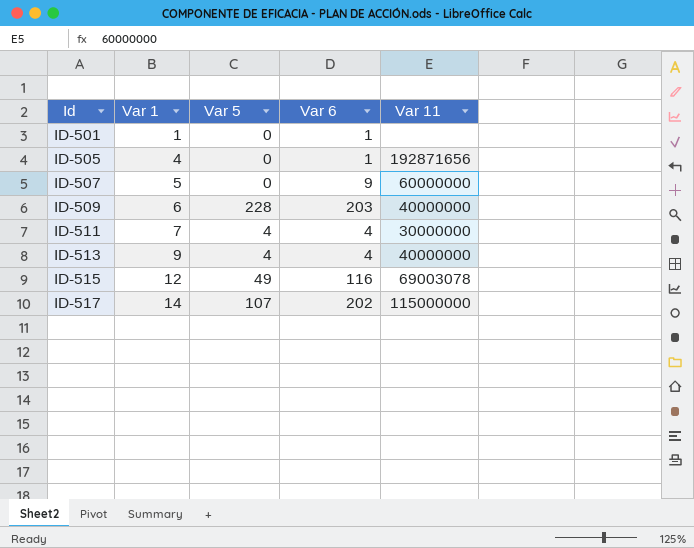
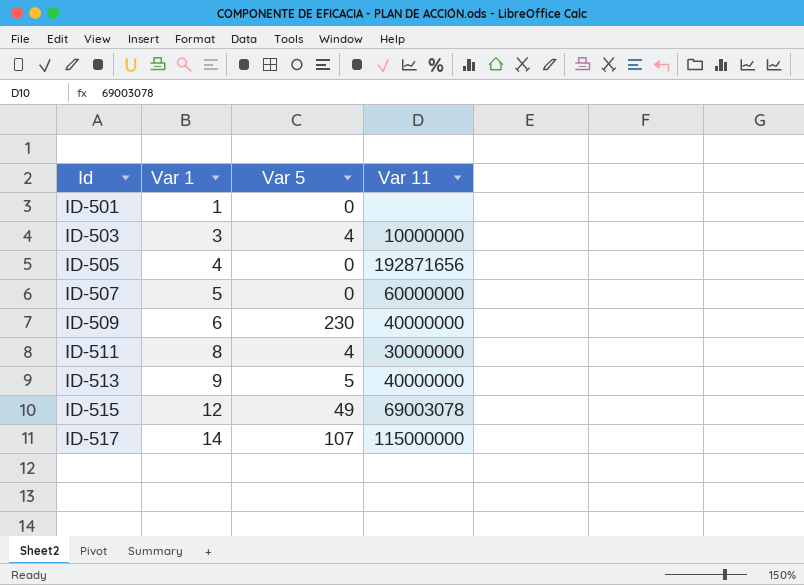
column Var 6 | position: 4 -> none
row ID-503: none -> 3 | 4 | 10000000
ID-509 | Var 5: 228 -> 230
ID-511 | Var 1: 7 -> 8
ID-513 | Var 5: 4 -> 5

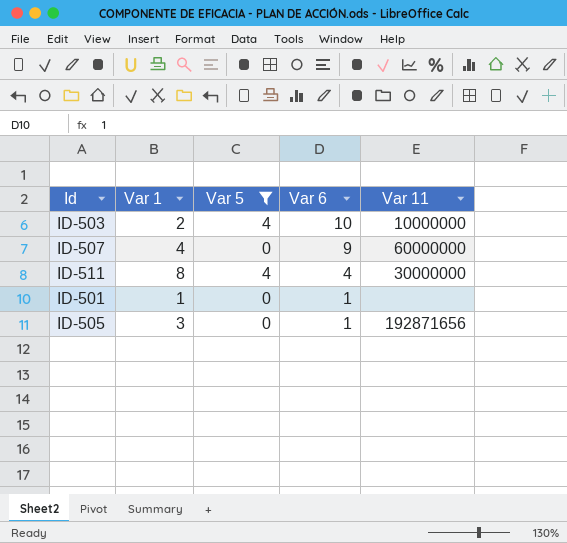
filter: none -> Var 5 <= 4
row order: Id ascending -> Var 6 descending
column Var 6 | position: none -> 4
ID-503 | Var 1: 3 -> 2
ID-507 | Var 1: 5 -> 4
ID-505 | Var 1: 4 -> 3

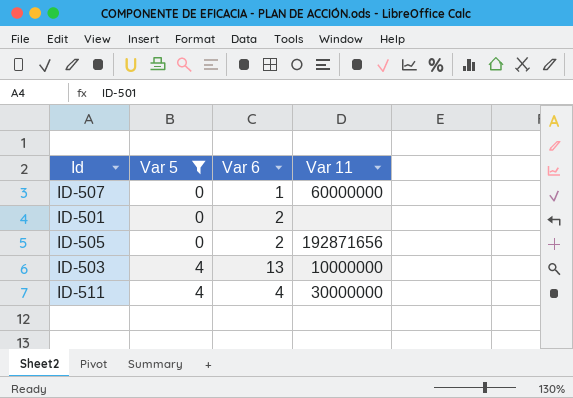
row order: Var 6 descending -> Var 5 ascending
column Var 1 | position: 2 -> none
ID-507 | Var 6: 9 -> 1
ID-501 | Var 6: 1 -> 2
ID-505 | Var 6: 1 -> 2
ID-503 | Var 6: 10 -> 13

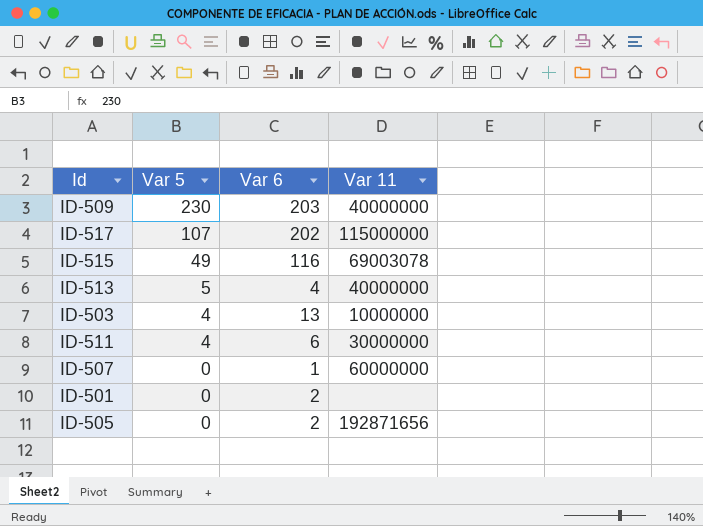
filter: Var 5 <= 4 -> none
row order: Var 5 ascending -> Var 5 descending
ID-511 | Var 6: 4 -> 6

